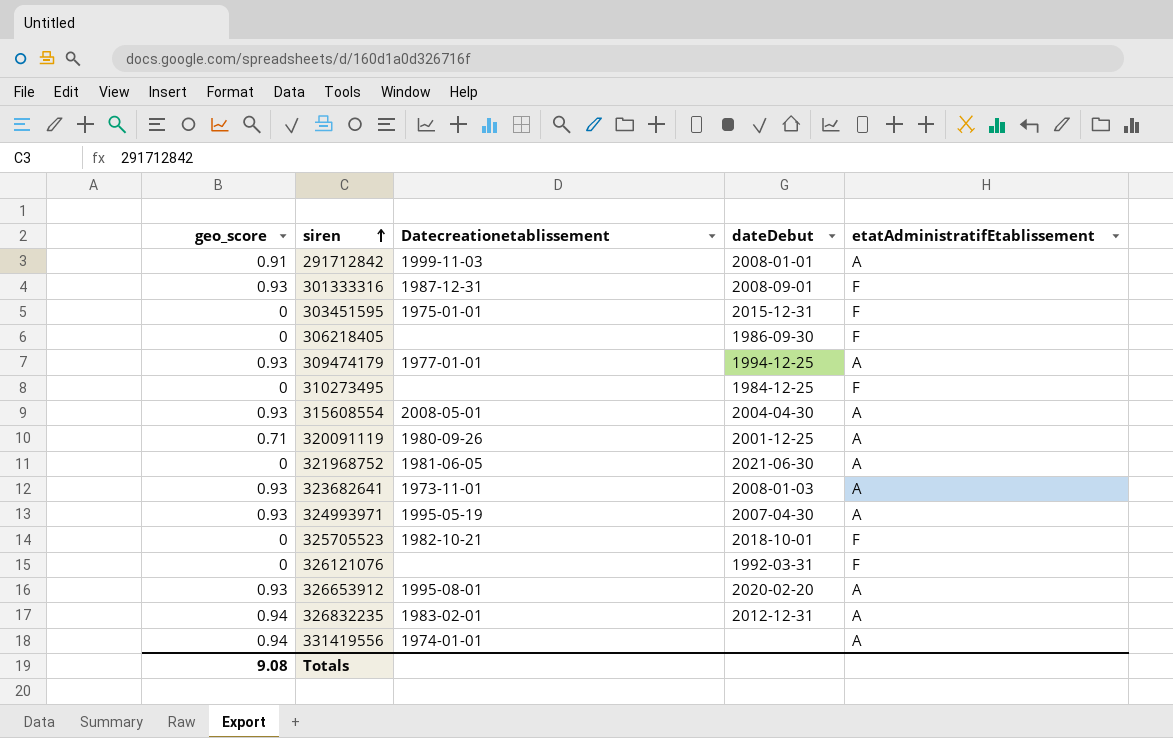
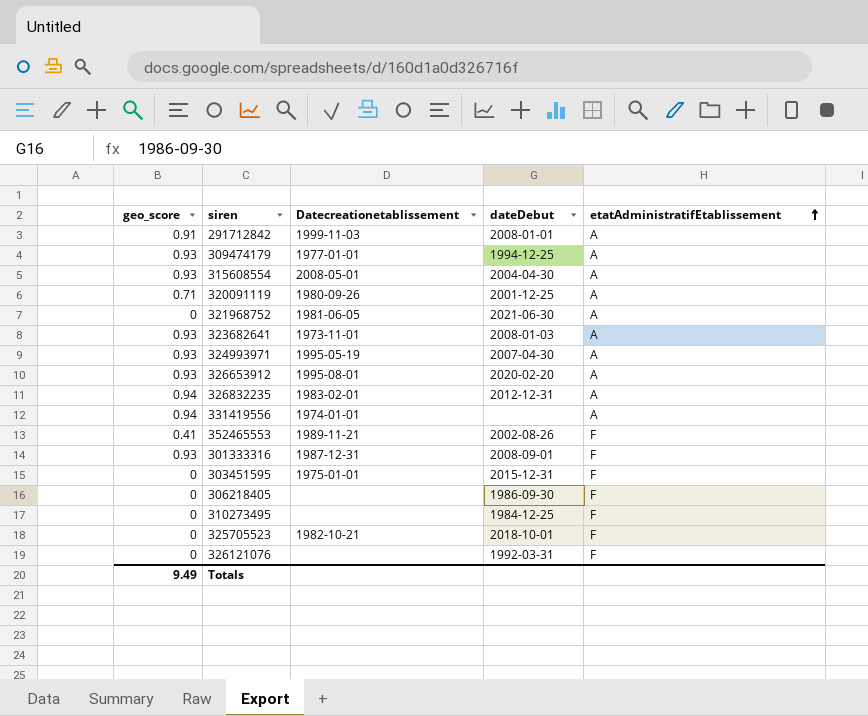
row order: siren ascending -> etatAdministratifEtablissement ascending
row 352465553: none -> 0.41 | 1989-11-21 | 2002-08-26 | F
Totals | geo_score: 9.08 -> 9.49

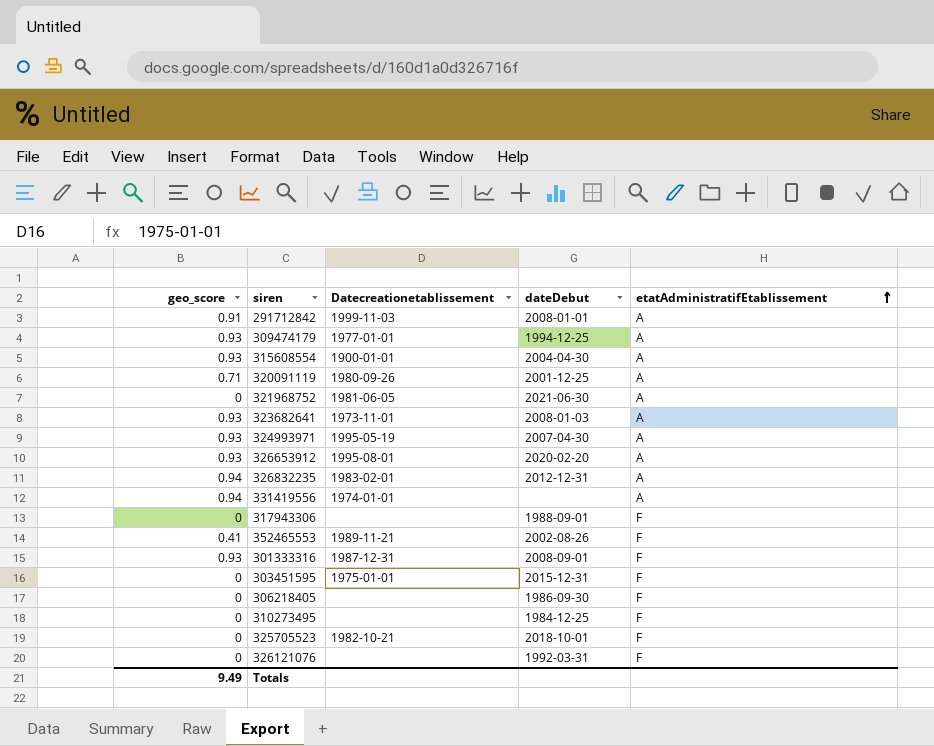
315608554 | Datecreationetablissement: 2008-05-01 -> 1900-01-01
row 317943306: none -> 0 | none | 1988-09-01 | F

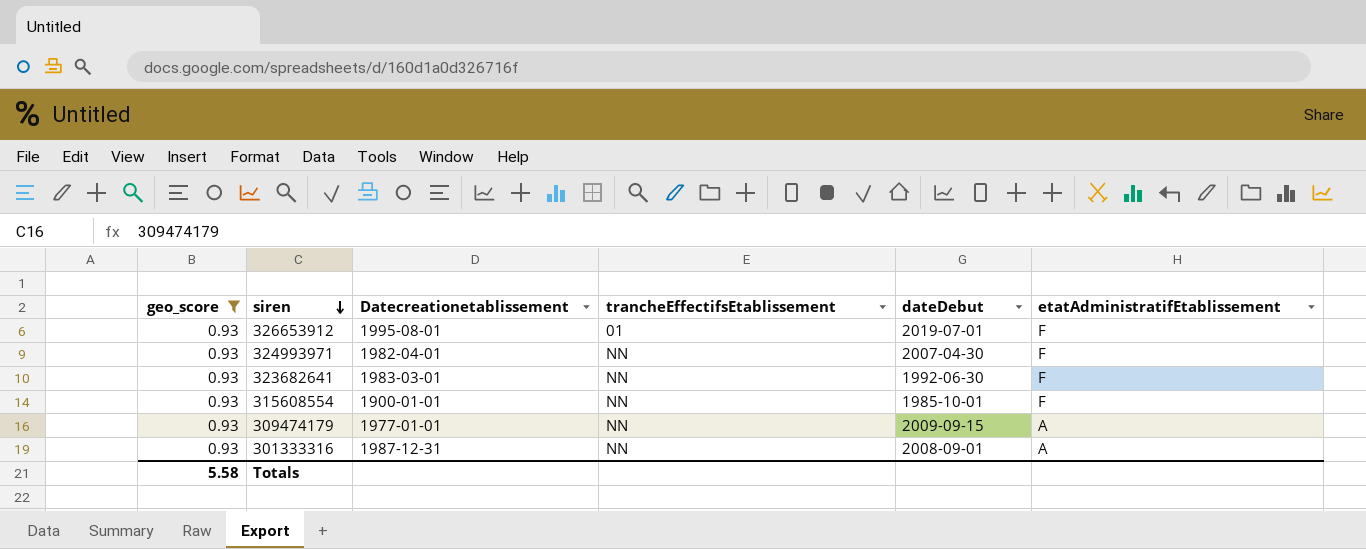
filter: none -> geo_score = 0.93
row order: etatAdministratifEtablissement ascending -> siren descending
column trancheEffectifsEtablissement | position: none -> 4
326653912 | dateDebut: 2020-02-20 -> 2019-07-01
326653912 | etatAdministratifEtablissement: A -> F
324993971 | Datecreationetablissement: 1995-05-19 -> 1982-04-01
324993971 | etatAdministratifEtablissement: A -> F
323682641 | Datecreationetablissement: 1973-11-01 -> 1983-03-01
323682641 | dateDebut: 2008-01-03 -> 1992-06-30
323682641 | etatAdministratifEtablissement: A -> F
315608554 | dateDebut: 2004-04-30 -> 1985-10-01
315608554 | etatAdministratifEtablissement: A -> F
309474179 | dateDebut: 1994-12-25 -> 2009-09-15
301333316 | etatAdministratifEtablissement: F -> A
Totals | geo_score: 9.49 -> 5.58

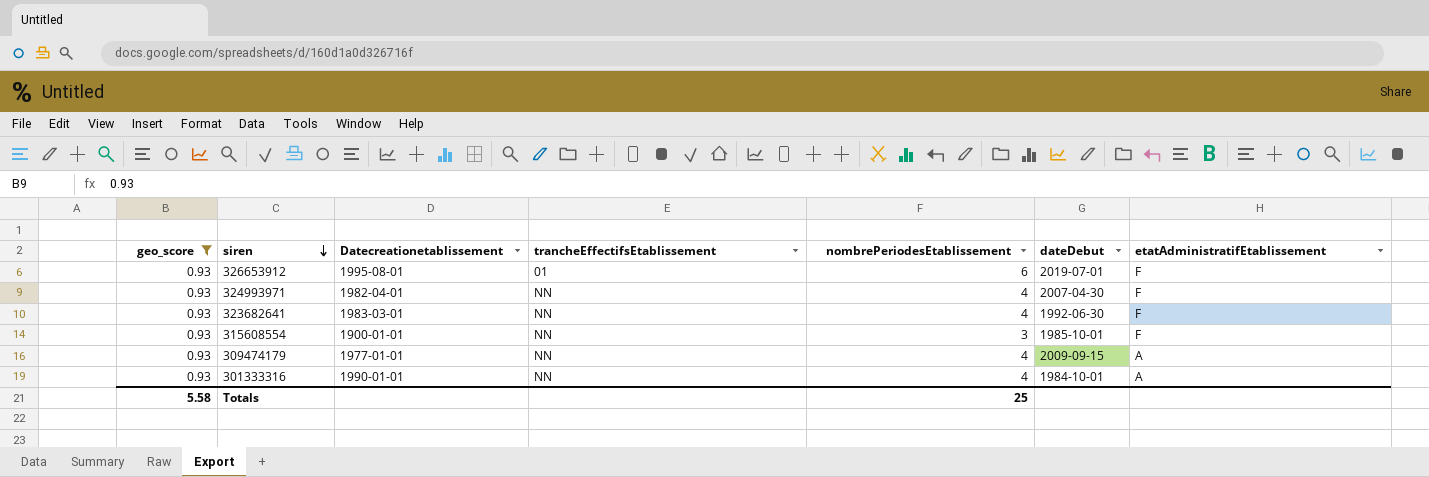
column nombrePeriodesEtablissement | position: none -> 5
301333316 | Datecreationetablissement: 1987-12-31 -> 1990-01-01
301333316 | dateDebut: 2008-09-01 -> 1984-10-01

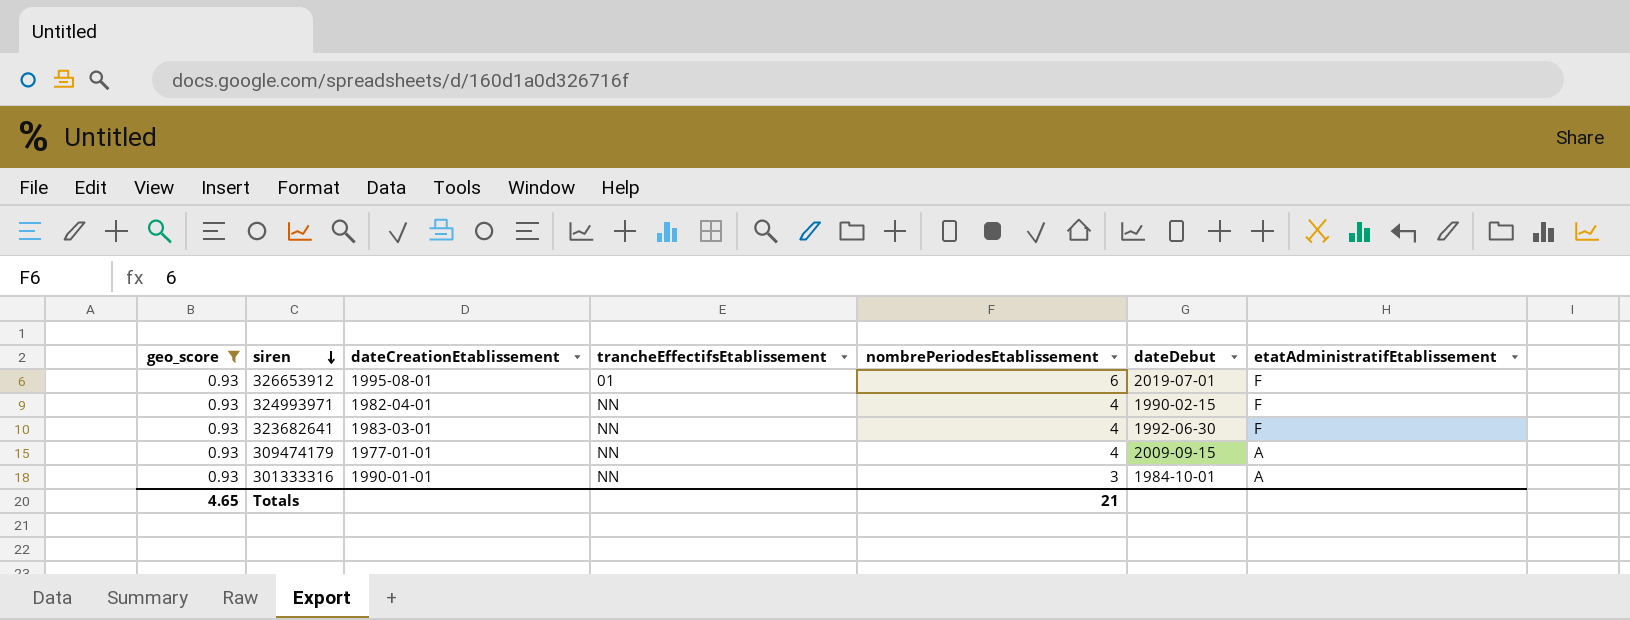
column name: Datecreationetablissement -> dateCreationEtablissement
row 315608554: 0.93 | 1900-01-01 | NN | 3 | 1985-10-01 | F -> none
324993971 | dateDebut: 2007-04-30 -> 1990-02-15
301333316 | nombrePeriodesEtablissement: 4 -> 3
Totals | geo_score: 5.58 -> 4.65
Totals | nombrePeriodesEtablissement: 25 -> 21

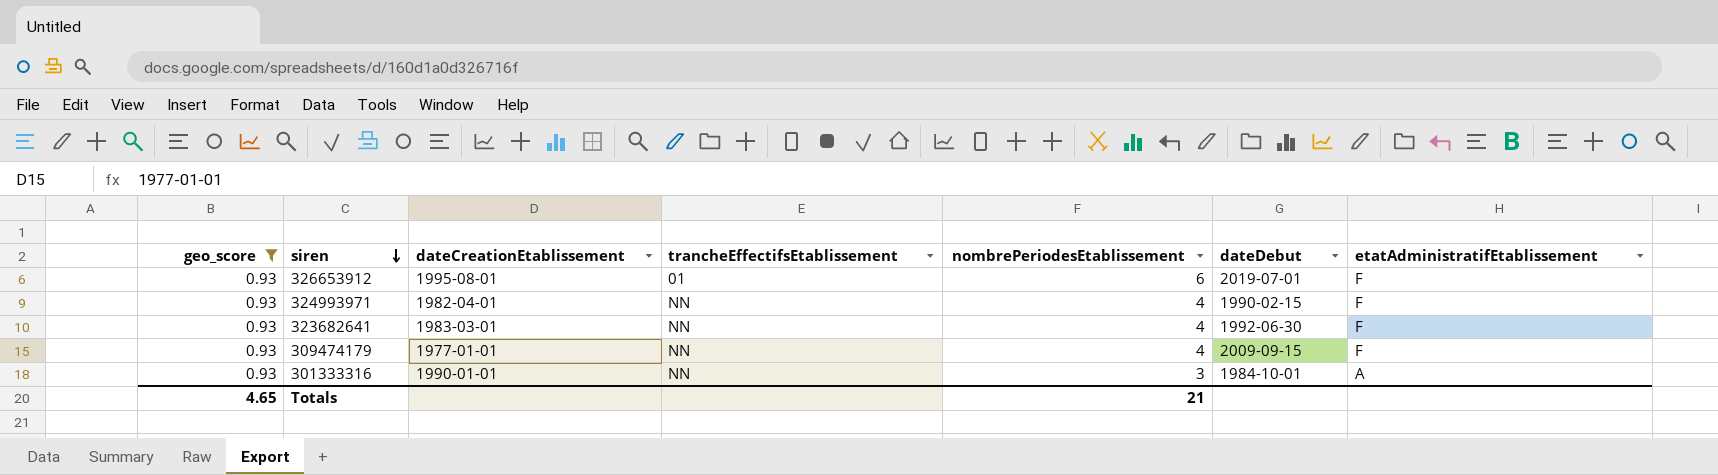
309474179 | etatAdministratifEtablissement: A -> F

